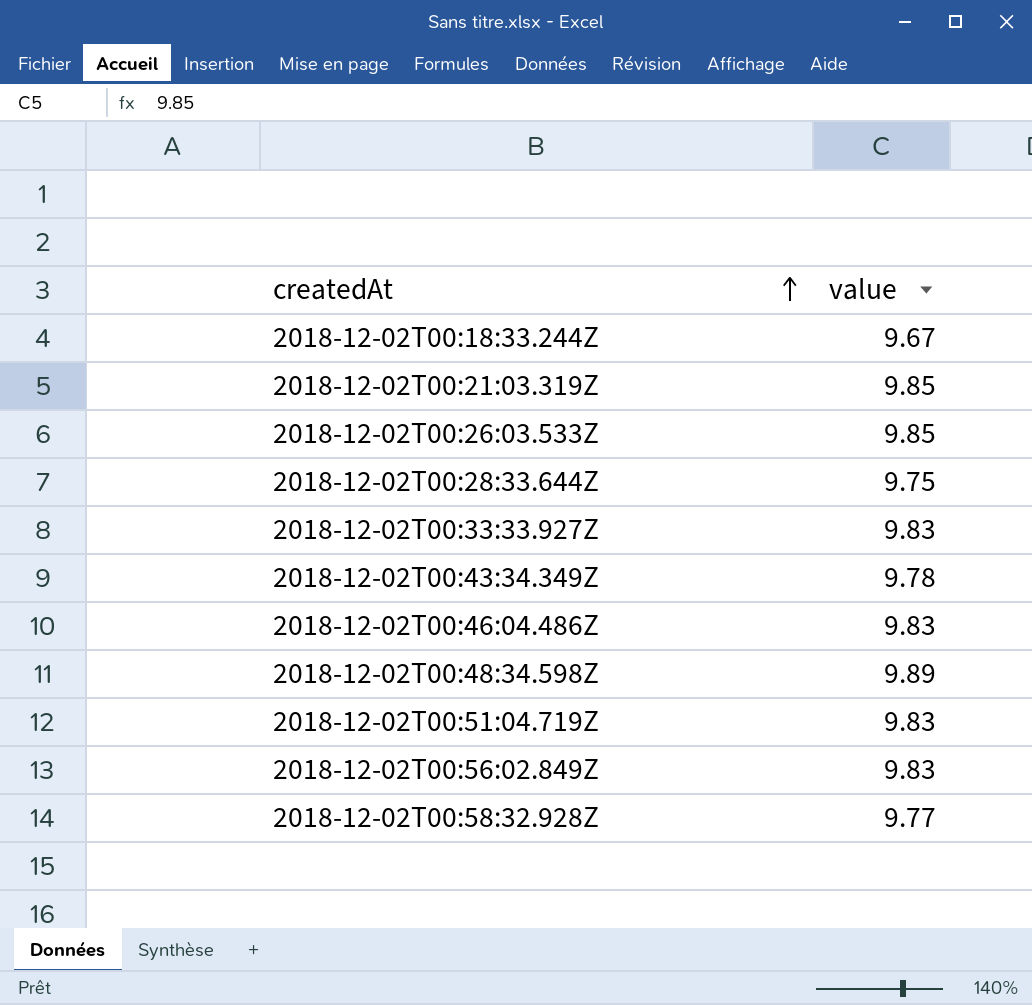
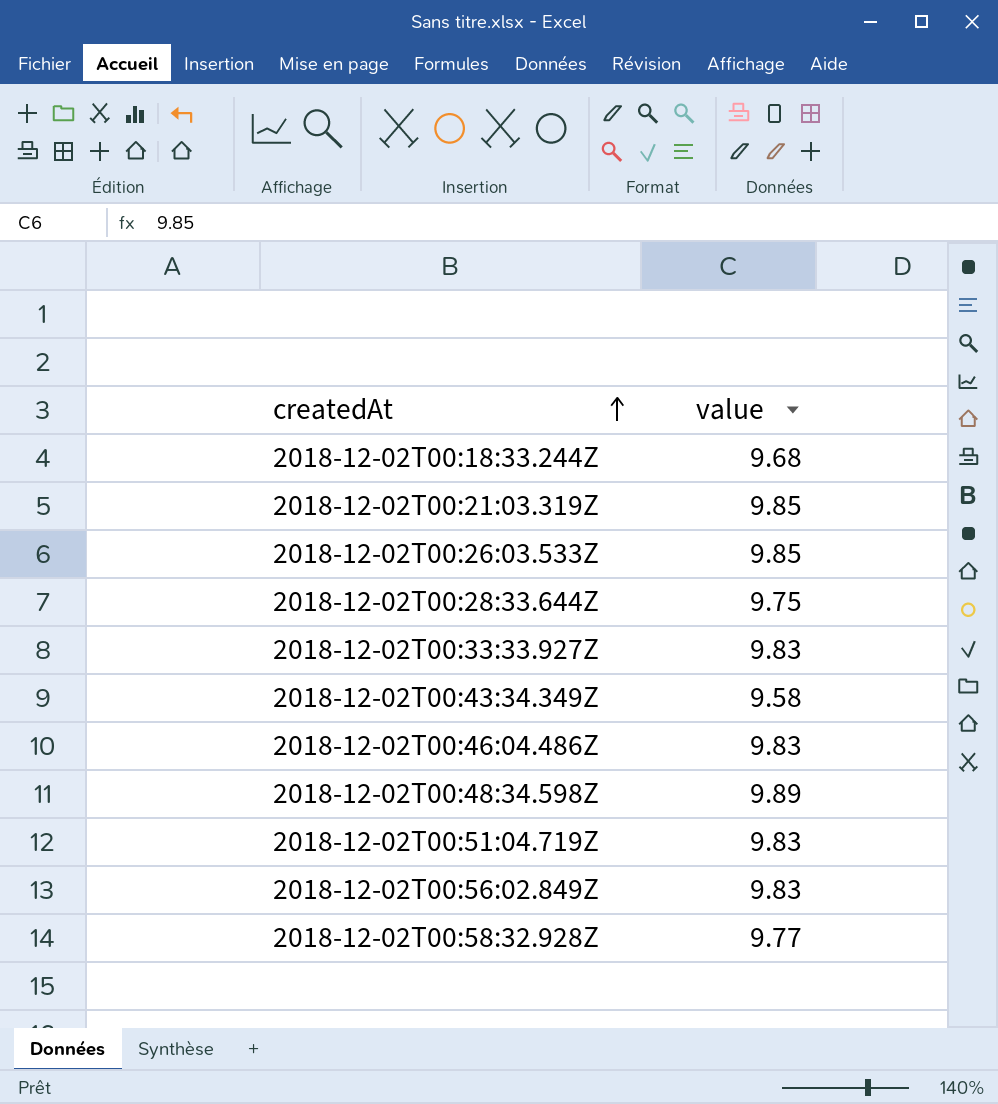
2018-12-02T00:18:33.244Z | value: 9.67 -> 9.68
2018-12-02T00:43:34.349Z | value: 9.78 -> 9.58

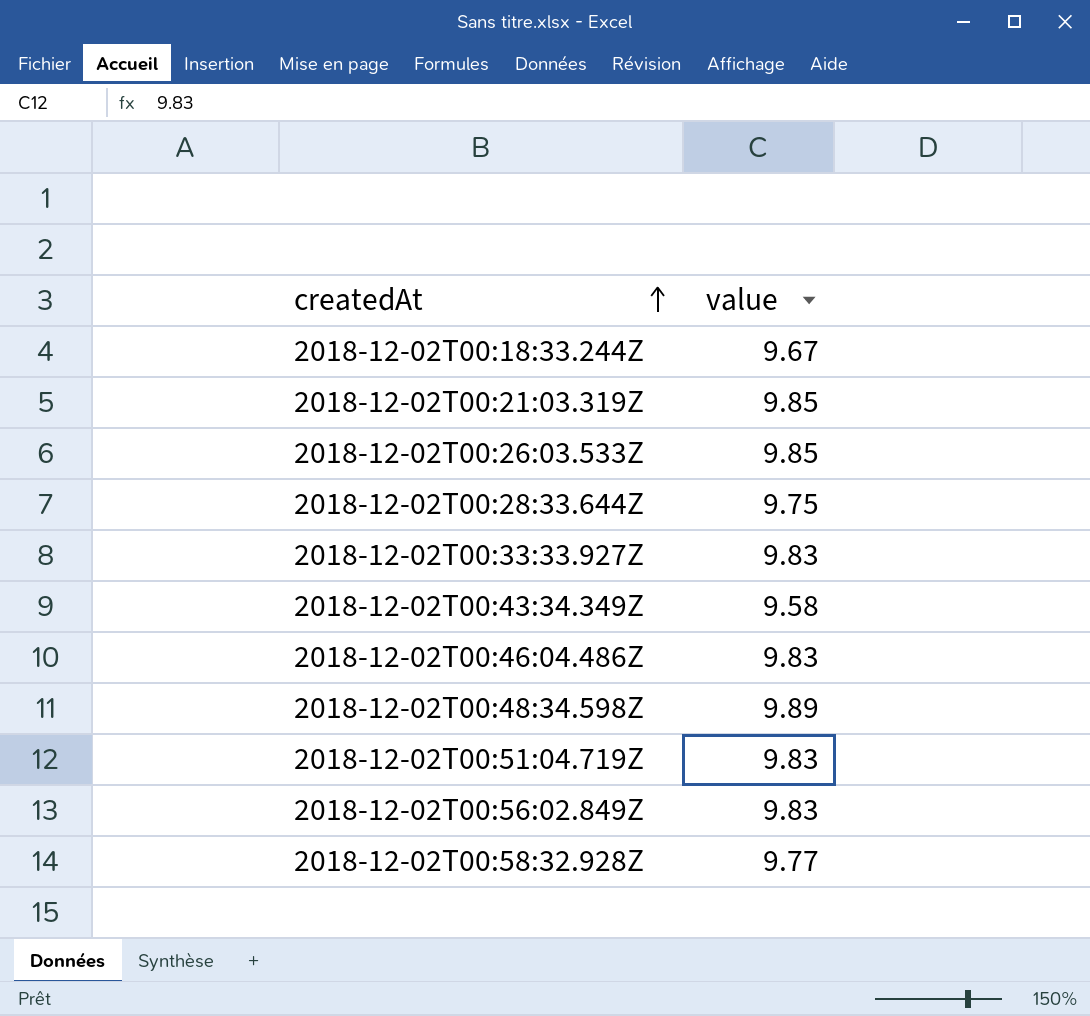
2018-12-02T00:18:33.244Z | value: 9.68 -> 9.67

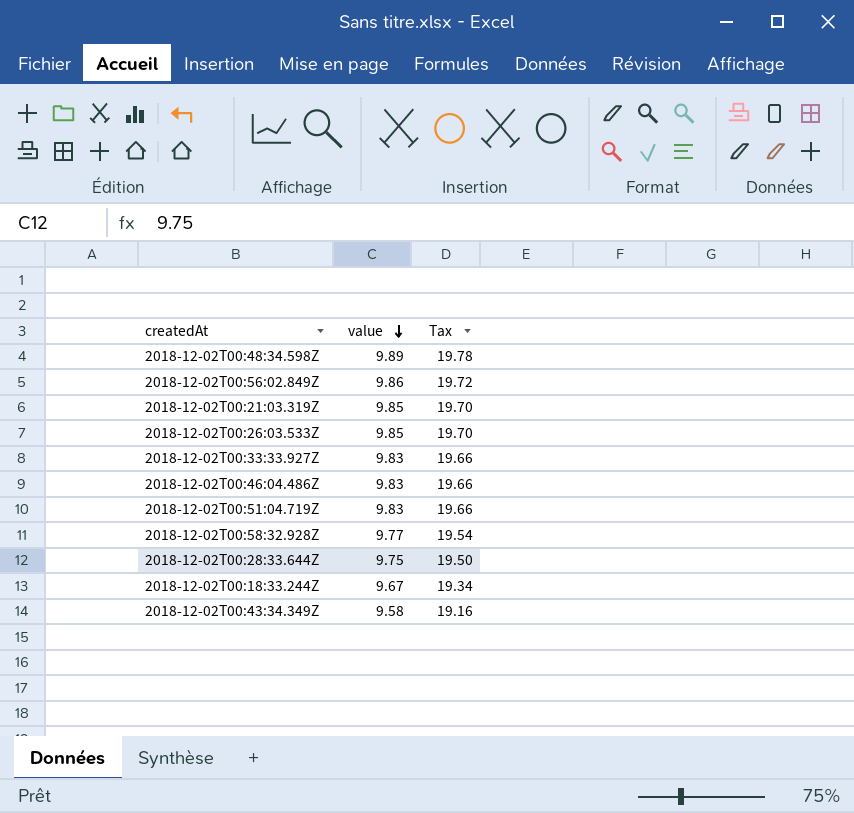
row order: createdAt ascending -> value descending
column Tax | formula: none -> [value] * 2
2018-12-02T00:56:02.849Z | value: 9.83 -> 9.86

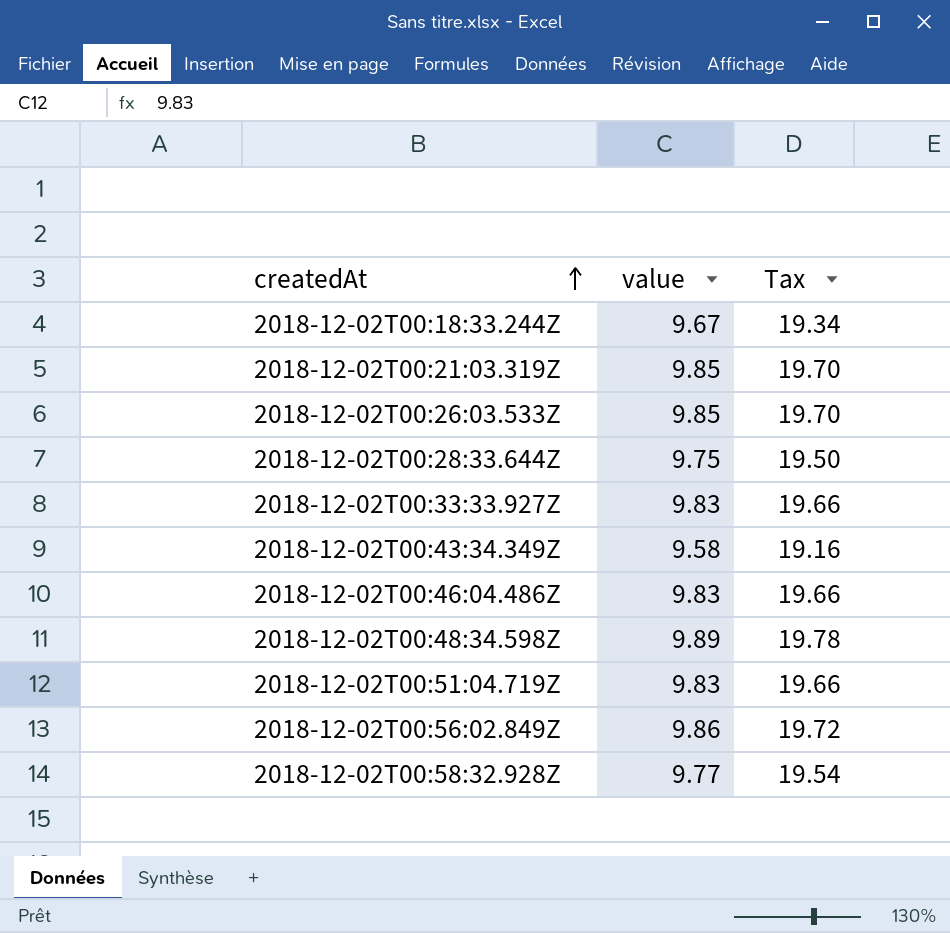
row order: value descending -> createdAt ascending

